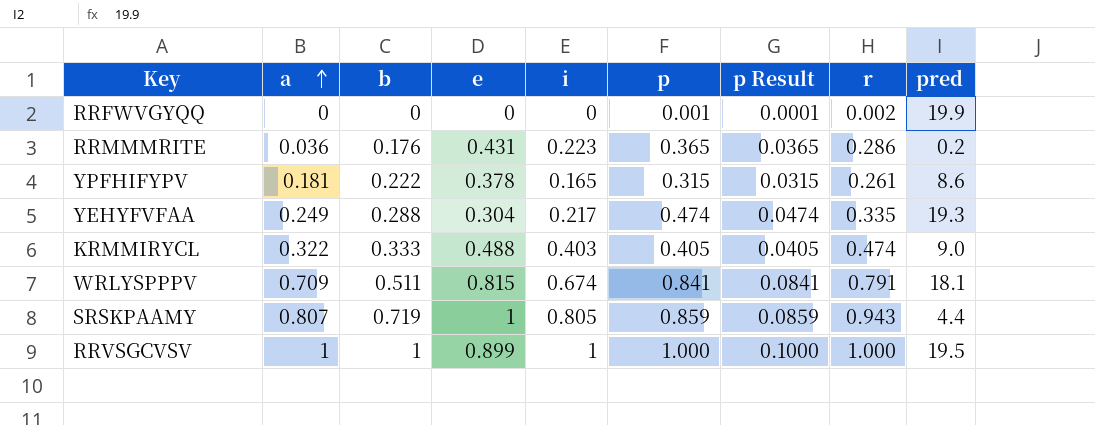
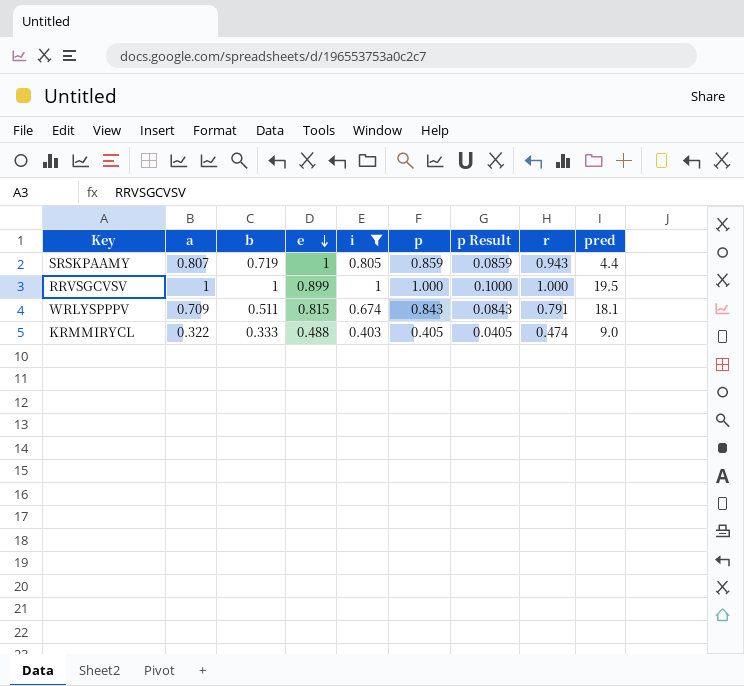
filter: none -> i >= 0.403
row order: a ascending -> e descending
WRLYSPPPV | p: 0.841 -> 0.843
WRLYSPPPV | p Result: 0.0841 -> 0.0843

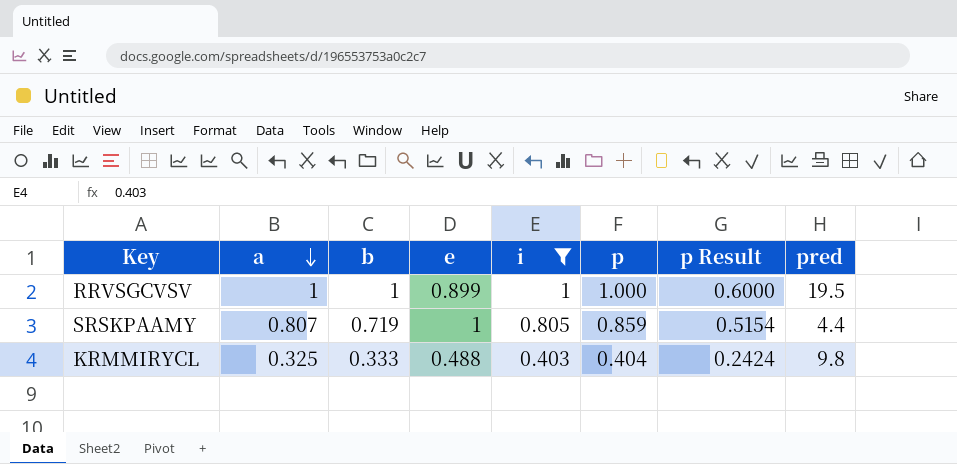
row order: e descending -> a descending
column r | position: 8 -> none
column p Result | formula: [p] * 0.1 -> [p] * 0.6
row WRLYSPPPV: 0.709 | 0.511 | 0.815 | 0.674 | 0.843 | 0.0843 | 0.791 | 18.1 -> none
KRMMIRYCL | a: 0.322 -> 0.325
KRMMIRYCL | p: 0.405 -> 0.404
KRMMIRYCL | pred: 9.0 -> 9.8

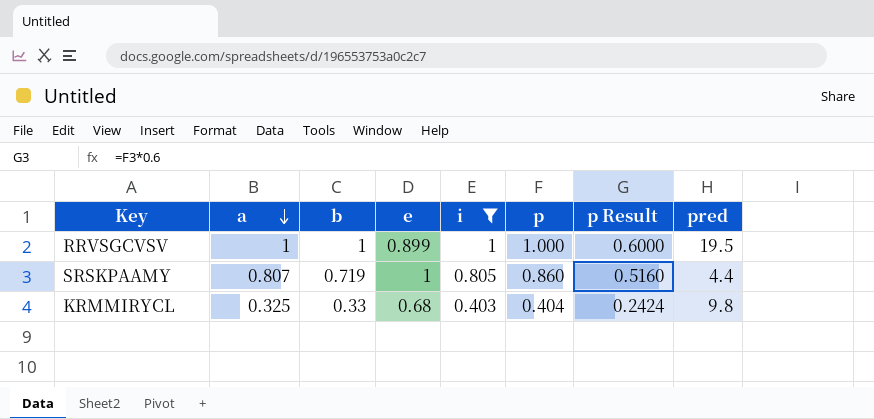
SRSKPAAMY | p: 0.859 -> 0.860
SRSKPAAMY | p Result: 0.5154 -> 0.5160
KRMMIRYCL | b: 0.333 -> 0.33
KRMMIRYCL | e: 0.488 -> 0.68

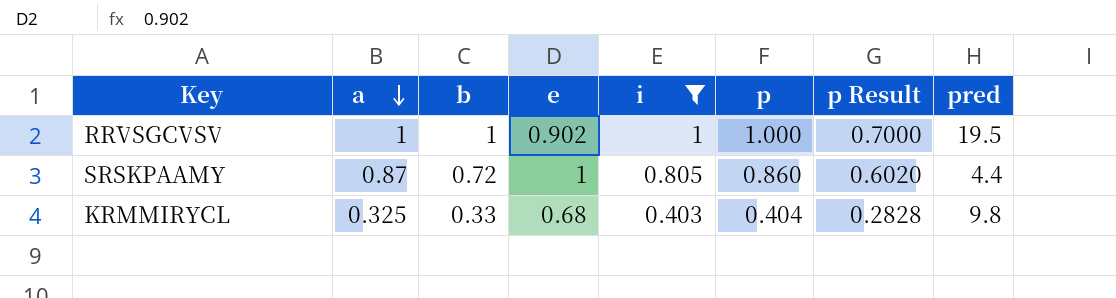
column p Result | formula: [p] * 0.6 -> [p] * 0.7
RRVSGCVSV | e: 0.899 -> 0.902
SRSKPAAMY | a: 0.807 -> 0.87
SRSKPAAMY | b: 0.719 -> 0.72

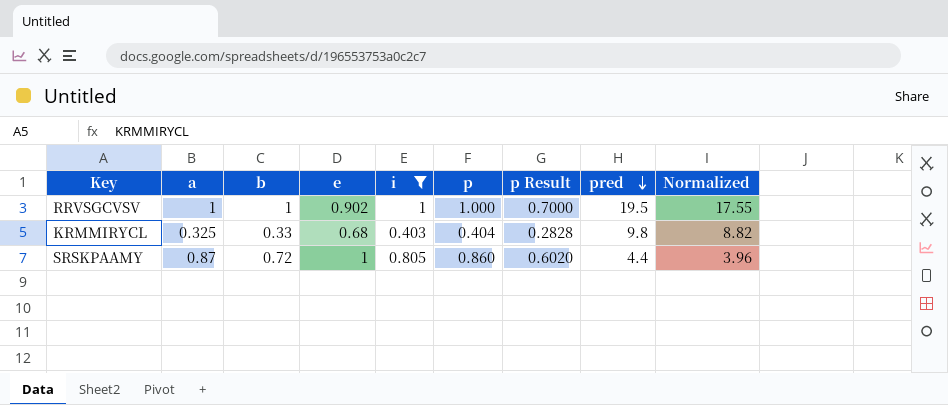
row order: a descending -> pred descending
column Normalized | formula: none -> [pred] * 0.9

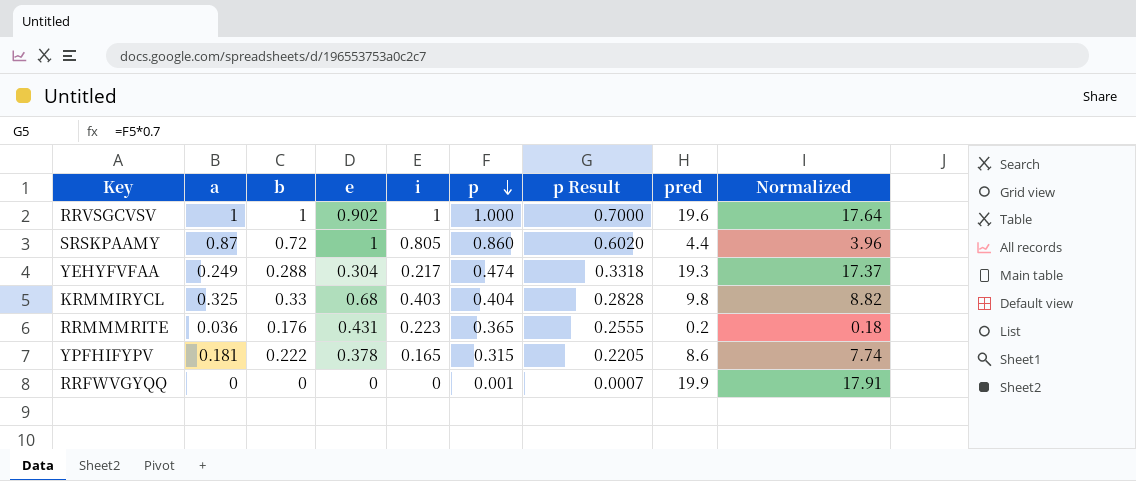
filter: i >= 0.403 -> none
row order: pred descending -> p descending
RRVSGCVSV | pred: 19.5 -> 19.6
RRVSGCVSV | Normalized: 17.55 -> 17.64

